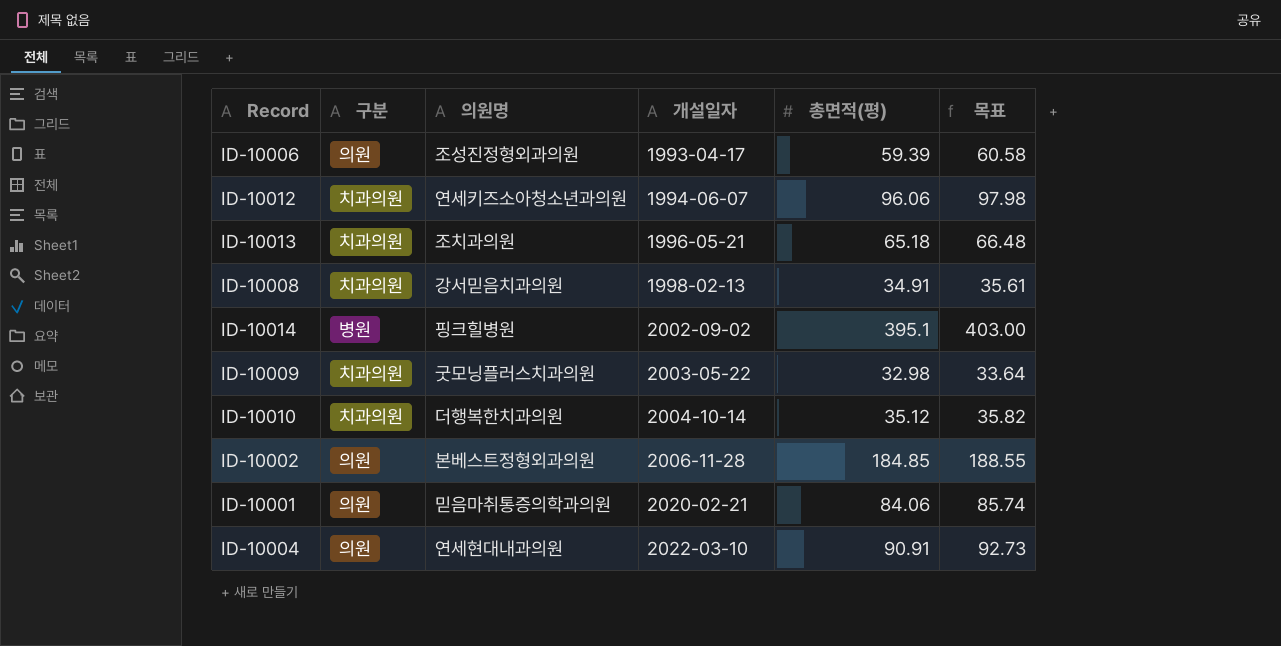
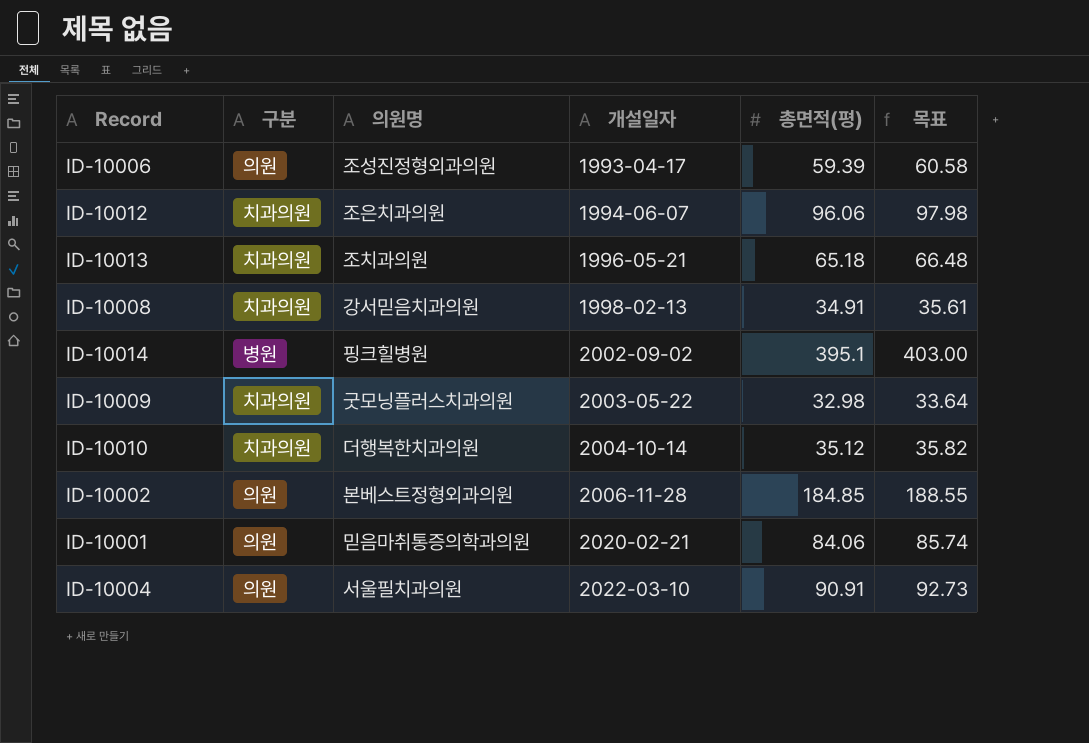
ID-10012 | 의원명: 연세키즈소아청소년과의원 -> 조은치과의원
ID-10004 | 의원명: 연세현대내과의원 -> 서울필치과의원

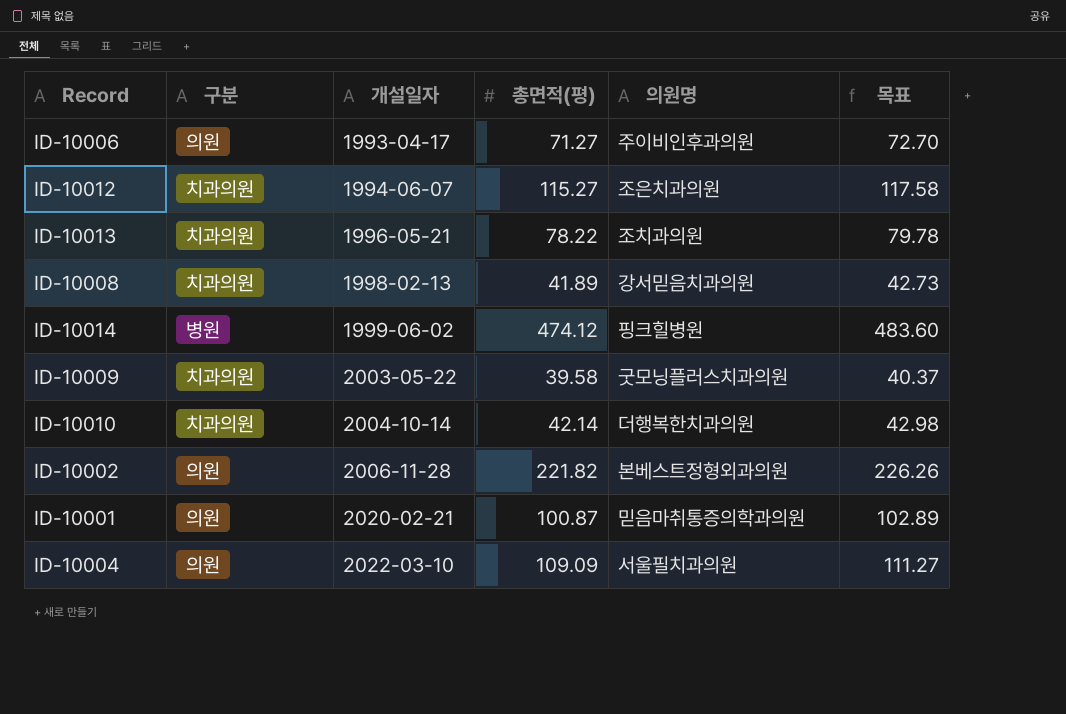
column 의원명 | position: 3 -> 5
ID-10006 | 총면적(평): 59.39 -> 71.27
ID-10006 | 의원명: 조성진정형외과의원 -> 주이비인후과의원
ID-10006 | 목표: 60.58 -> 72.70
ID-10012 | 총면적(평): 96.06 -> 115.27
ID-10012 | 목표: 97.98 -> 117.58
ID-10013 | 총면적(평): 65.18 -> 78.22
ID-10013 | 목표: 66.48 -> 79.78
ID-10008 | 총면적(평): 34.91 -> 41.89
ID-10008 | 목표: 35.61 -> 42.73
ID-10014 | 개설일자: 2002-09-02 -> 1999-06-02
ID-10014 | 총면적(평): 395.1 -> 474.12
ID-10014 | 목표: 403.00 -> 483.60
ID-10009 | 총면적(평): 32.98 -> 39.58
ID-10009 | 목표: 33.64 -> 40.37
ID-10010 | 총면적(평): 35.12 -> 42.14
ID-10010 | 목표: 35.82 -> 42.98
ID-10002 | 총면적(평): 184.85 -> 221.82
ID-10002 | 목표: 188.55 -> 226.26
ID-10001 | 총면적(평): 84.06 -> 100.87
ID-10001 | 목표: 85.74 -> 102.89
ID-10004 | 총면적(평): 90.91 -> 109.09
ID-10004 | 목표: 92.73 -> 111.27

